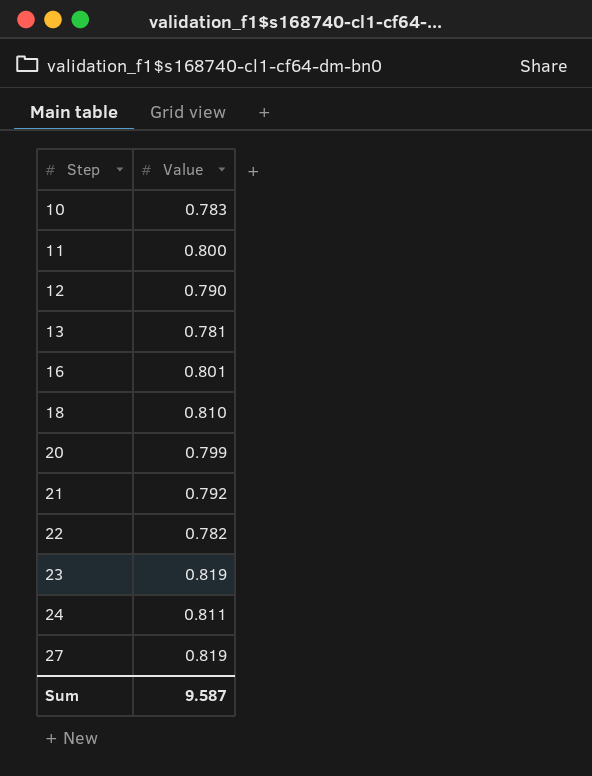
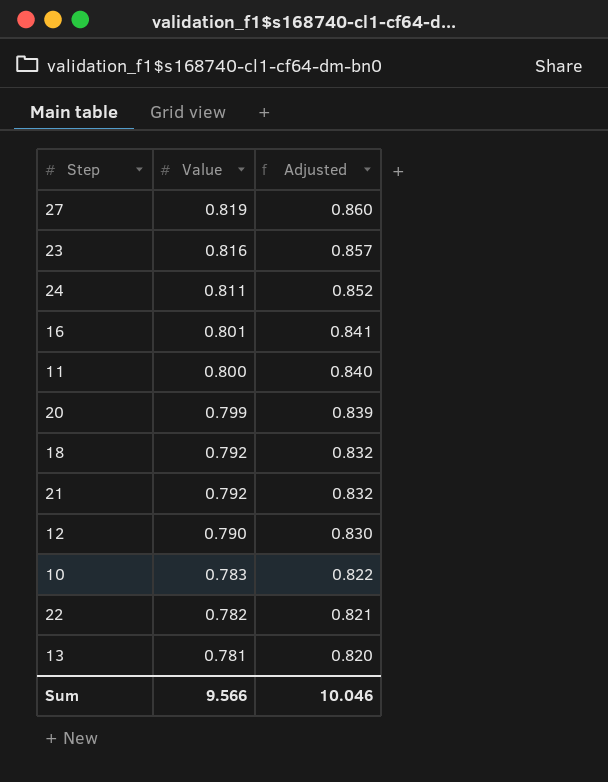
row order: Step ascending -> Value descending
column Adjusted | formula: none -> [Value] * 1.05
23 | Value: 0.819 -> 0.816
18 | Value: 0.810 -> 0.792
Sum | Value: 9.587 -> 9.566

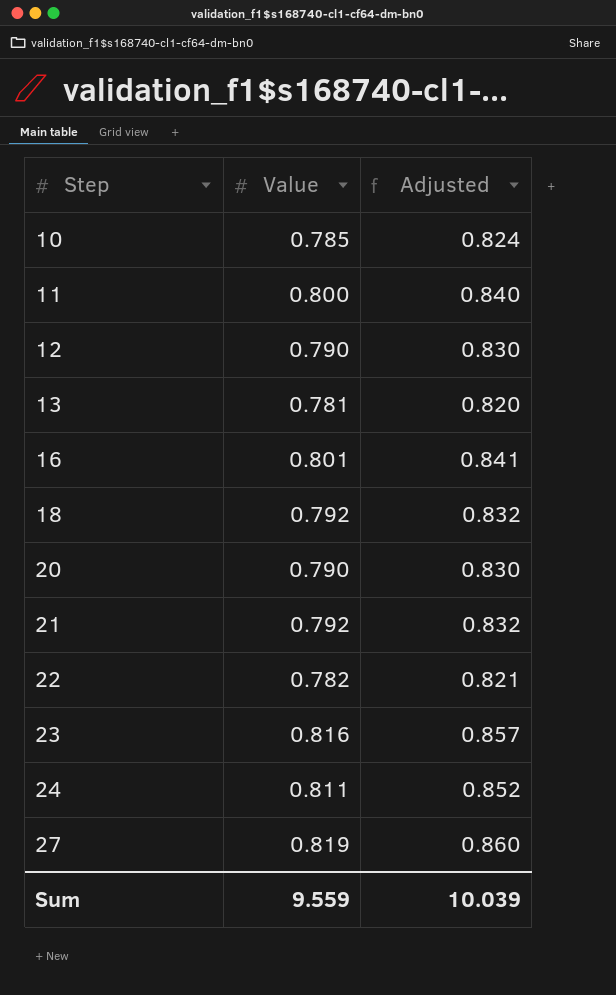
row order: Value descending -> Step ascending
10 | Value: 0.783 -> 0.785
10 | Adjusted: 0.822 -> 0.824
20 | Value: 0.799 -> 0.790
20 | Adjusted: 0.839 -> 0.830
Sum | Value: 9.566 -> 9.559
Sum | Adjusted: 10.046 -> 10.039

